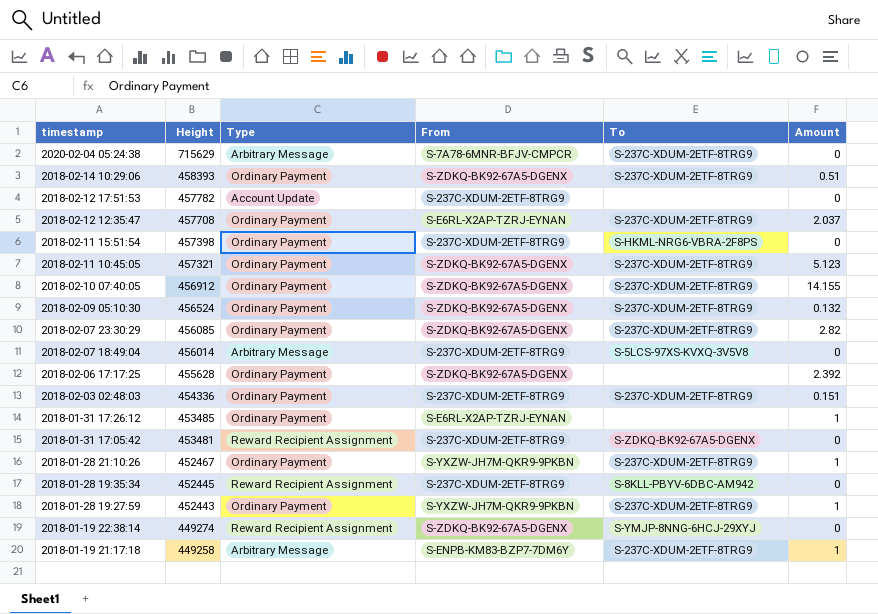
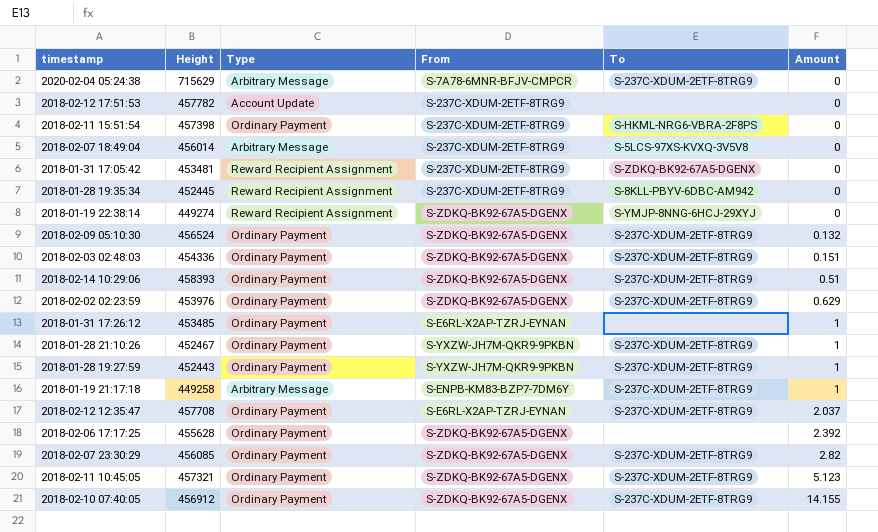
row order: timestamp descending -> Amount ascending
2018-02-03 02:48:03 | From: S-237C-XDUM-2ETF-8TRG9 -> S-ZDKQ-BK92-67A5-DGENX
row 2018-02-02 02:23:59: none -> 453976 | Ordinary Payment | S-ZDKQ-BK92-67A5-DGENX | S-237C-XDUM-2ETF-8TRG9 | 0.629

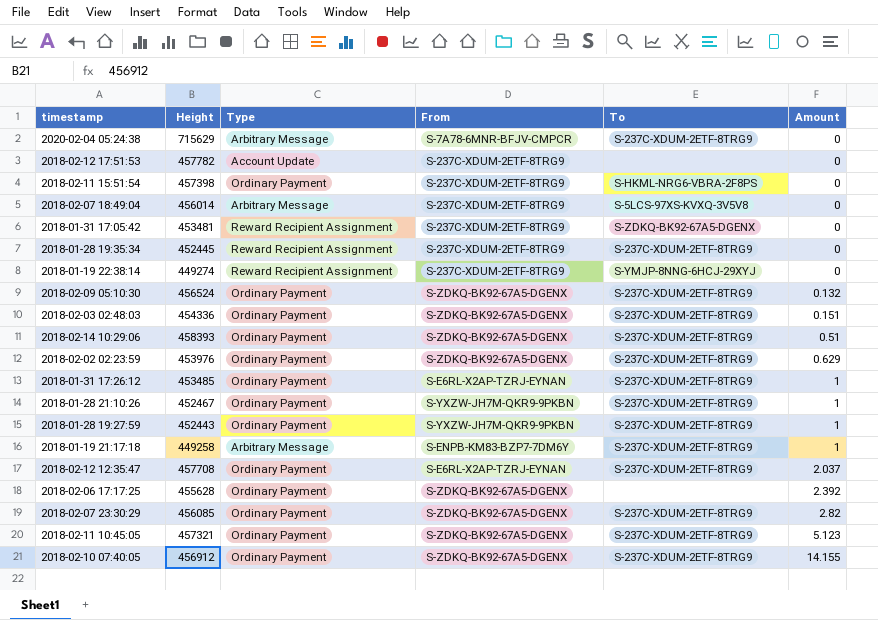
2018-01-28 19:35:34 | To: S-8KLL-PBYV-6DBC-AM942 -> S-237C-XDUM-2ETF-8TRG9
2018-01-19 22:38:14 | From: S-ZDKQ-BK92-67A5-DGENX -> S-237C-XDUM-2ETF-8TRG9
2018-01-31 17:26:12 | To: none -> S-237C-XDUM-2ETF-8TRG9

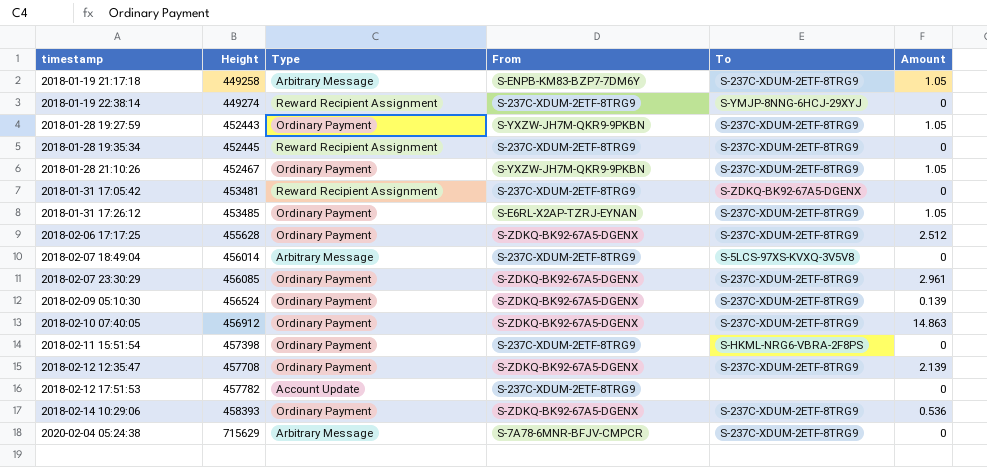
row order: Amount ascending -> timestamp ascending
row 2018-02-03 02:48:03: 454336 | Ordinary Payment | S-ZDKQ-BK92-67A5-DGENX | S-237C-XDUM-2ETF-8TRG9 | 0.151 -> none
row 2018-02-02 02:23:59: 453976 | Ordinary Payment | S-ZDKQ-BK92-67A5-DGENX | S-237C-XDUM-2ETF-8TRG9 | 0.629 -> none
row 2018-02-11 10:45:05: 457321 | Ordinary Payment | S-ZDKQ-BK92-67A5-DGENX | S-237C-XDUM-2ETF-8TRG9 | 5.123 -> none
2018-01-19 21:17:18 | Amount: 1 -> 1.05
2018-01-28 19:27:59 | Amount: 1 -> 1.05
2018-01-28 21:10:26 | Amount: 1 -> 1.05
2018-01-31 17:26:12 | Amount: 1 -> 1.05
2018-02-06 17:17:25 | To: none -> S-237C-XDUM-2ETF-8TRG9
2018-02-06 17:17:25 | Amount: 2.392 -> 2.512
2018-02-07 23:30:29 | Amount: 2.82 -> 2.961
2018-02-09 05:10:30 | Amount: 0.132 -> 0.139
2018-02-10 07:40:05 | Amount: 14.155 -> 14.863
2018-02-12 12:35:47 | From: S-E6RL-X2AP-TZRJ-EYNAN -> S-ZDKQ-BK92-67A5-DGENX
2018-02-12 12:35:47 | Amount: 2.037 -> 2.139
2018-02-14 10:29:06 | Amount: 0.51 -> 0.536

